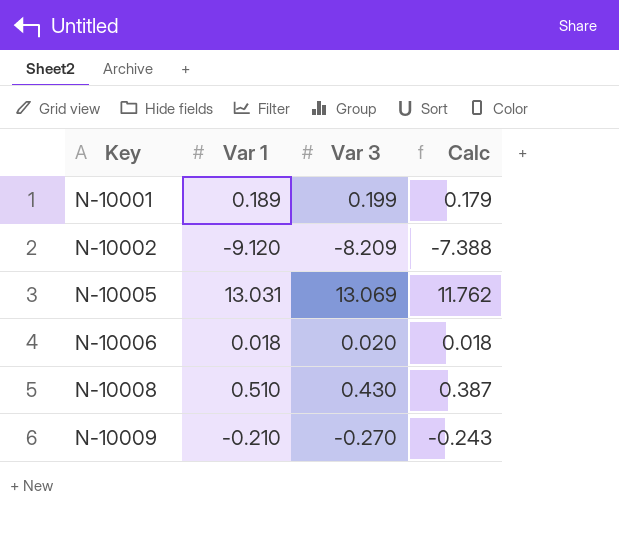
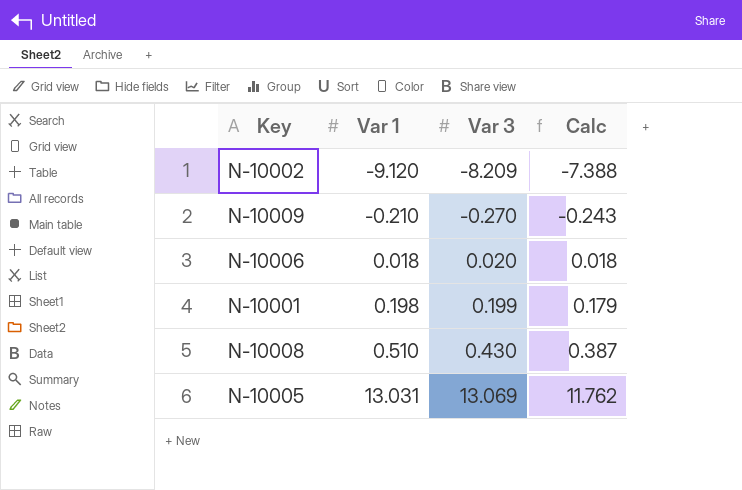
row order: Key ascending -> Var 1 ascending
N-10001 | Var 1: 0.189 -> 0.198

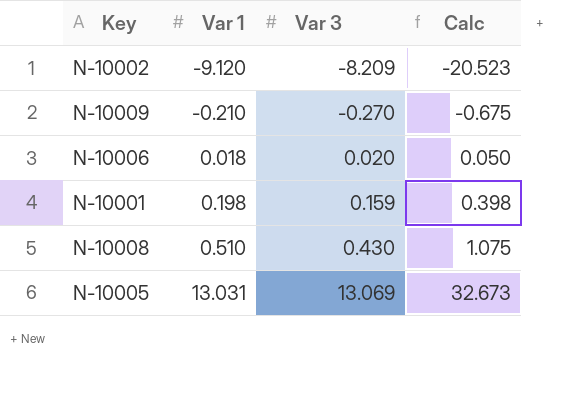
column Calc | formula: [Var 3] * 0.9 -> [Var 3] * 2.5
N-10001 | Var 3: 0.199 -> 0.159

